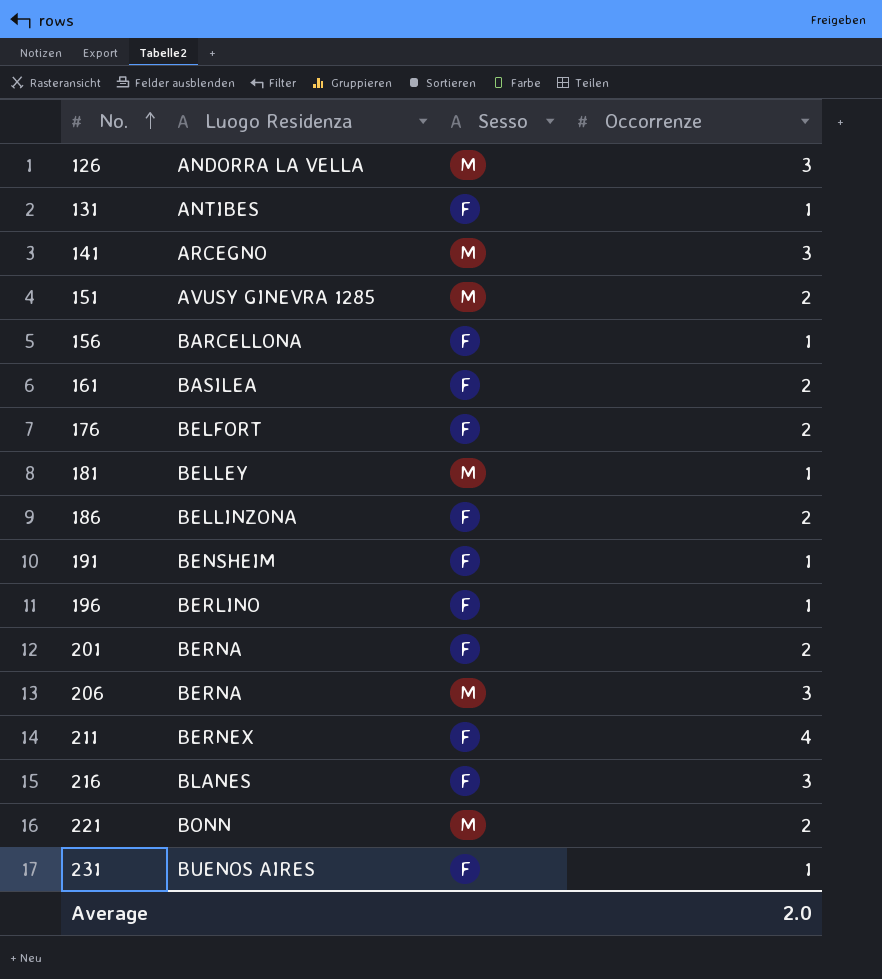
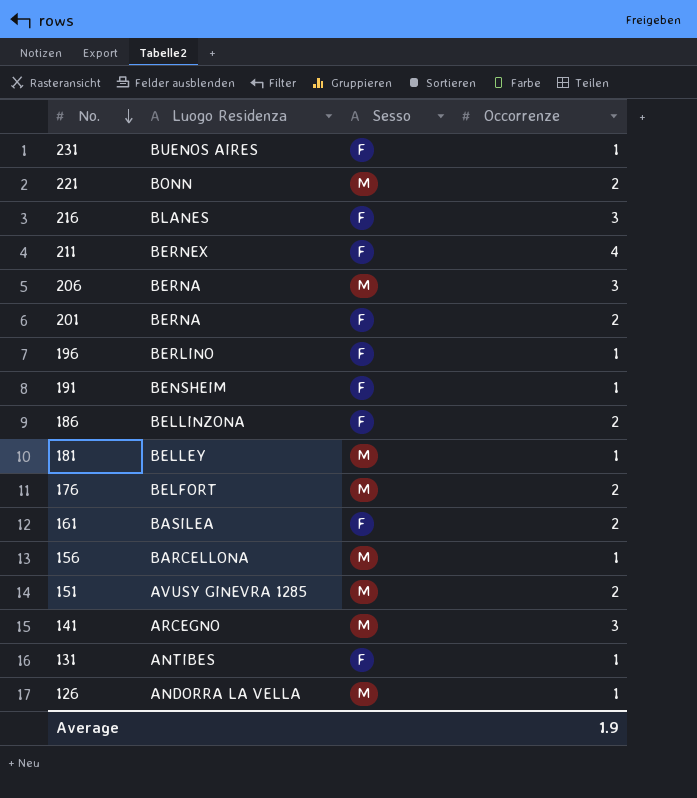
row order: No. ascending -> No. descending
176 | Sesso: F -> M
156 | Sesso: F -> M
126 | Occorrenze: 3 -> 1
Average | Occorrenze: 2.0 -> 1.9

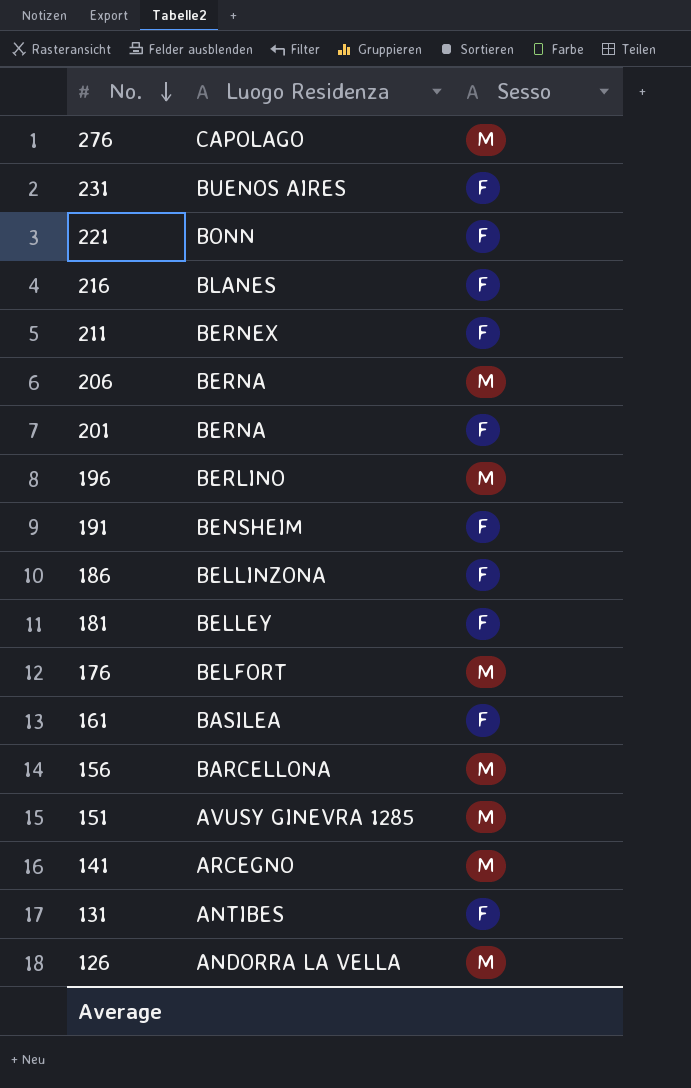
column Occorrenze | position: 4 -> none
row 276: none -> CAPOLAGO | M
221 | Sesso: M -> F
196 | Sesso: F -> M
181 | Sesso: M -> F

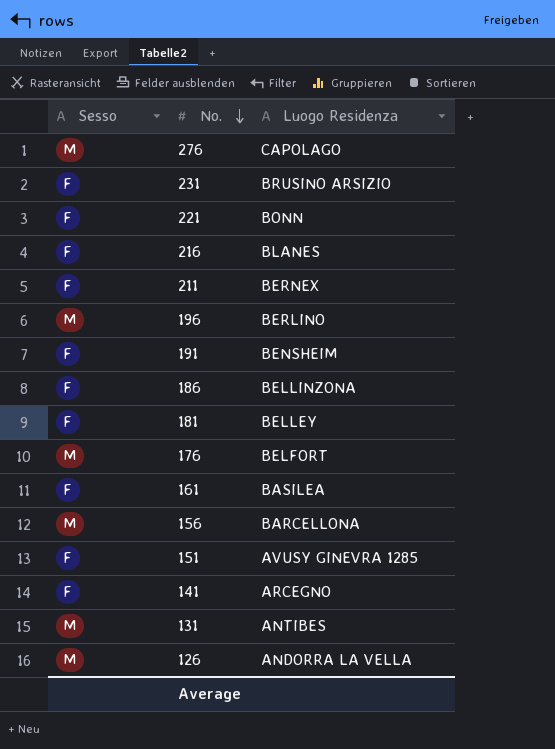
column Sesso | position: 3 -> 1
row 206: BERNA | M -> none
row 201: BERNA | F -> none
231 | Luogo Residenza: BUENOS AIRES -> BRUSINO ARSIZIO
151 | Sesso: M -> F
141 | Sesso: M -> F
131 | Sesso: F -> M

